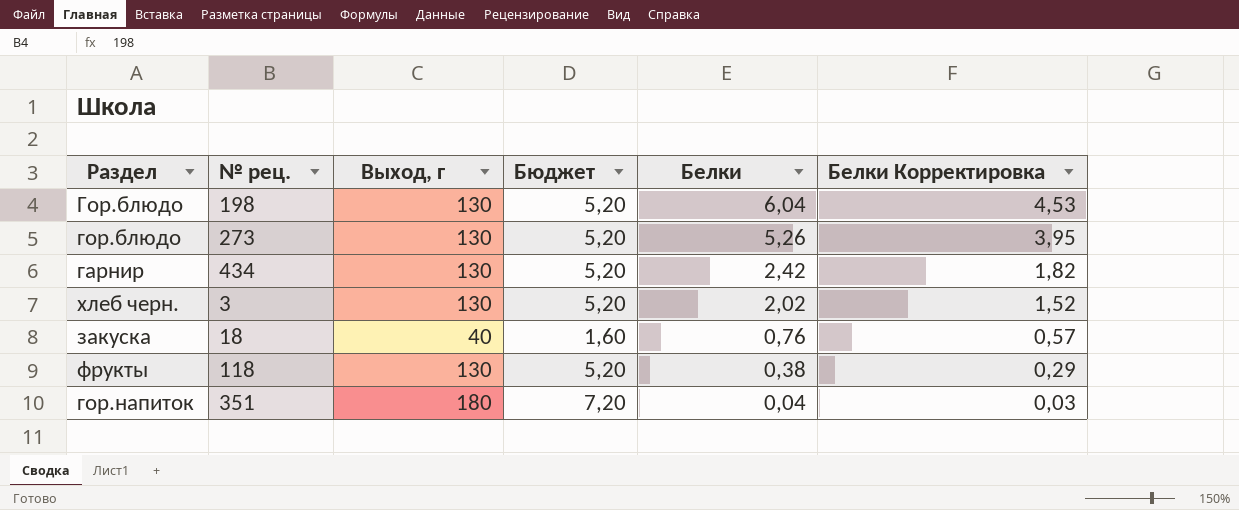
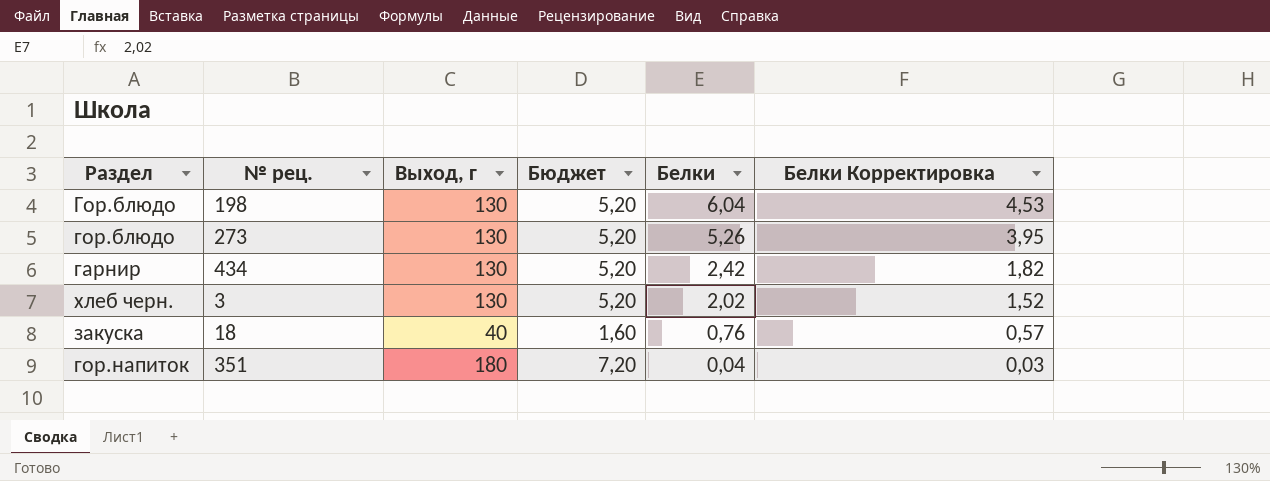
row фрукты: 118 | 130 | 5,20 | 0,38 | 0,29 -> none

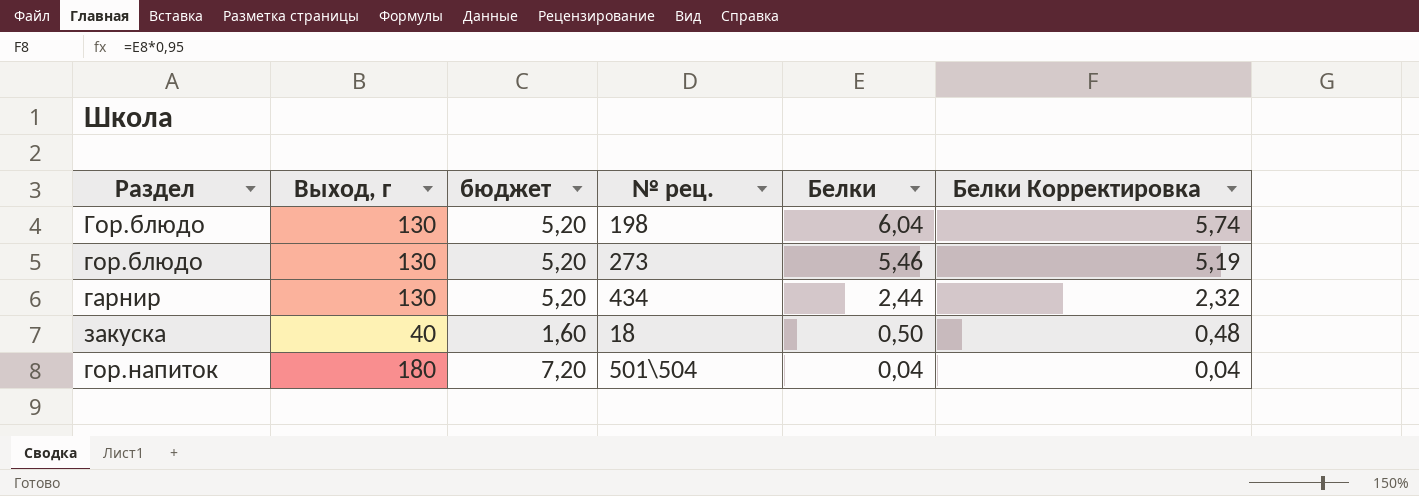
column name: Бюджет -> бюджет
column № рец. | position: 2 -> 4
column Белки Корректировка | formula: [Белки] * 0,75 -> [Белки] * 0,95
row хлеб черн.: 3 | 130 | 5,20 | 2,02 | 1,52 -> none
гор.блюдо | Белки: 5,26 -> 5,46
гарнир | Белки: 2,42 -> 2,44
закуска | Белки: 0,76 -> 0,50
гор.напиток | № рец.: 351 -> 501\504

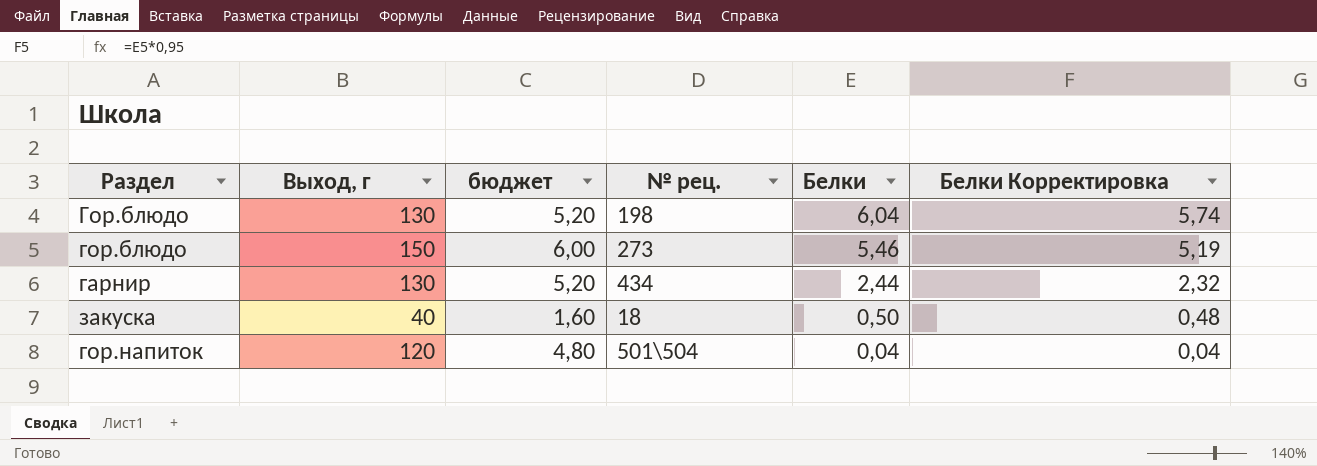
гор.блюдо | Выход, г: 130 -> 150
гор.блюдо | бюджет: 5,20 -> 6,00
гор.напиток | Выход, г: 180 -> 120
гор.напиток | бюджет: 7,20 -> 4,80

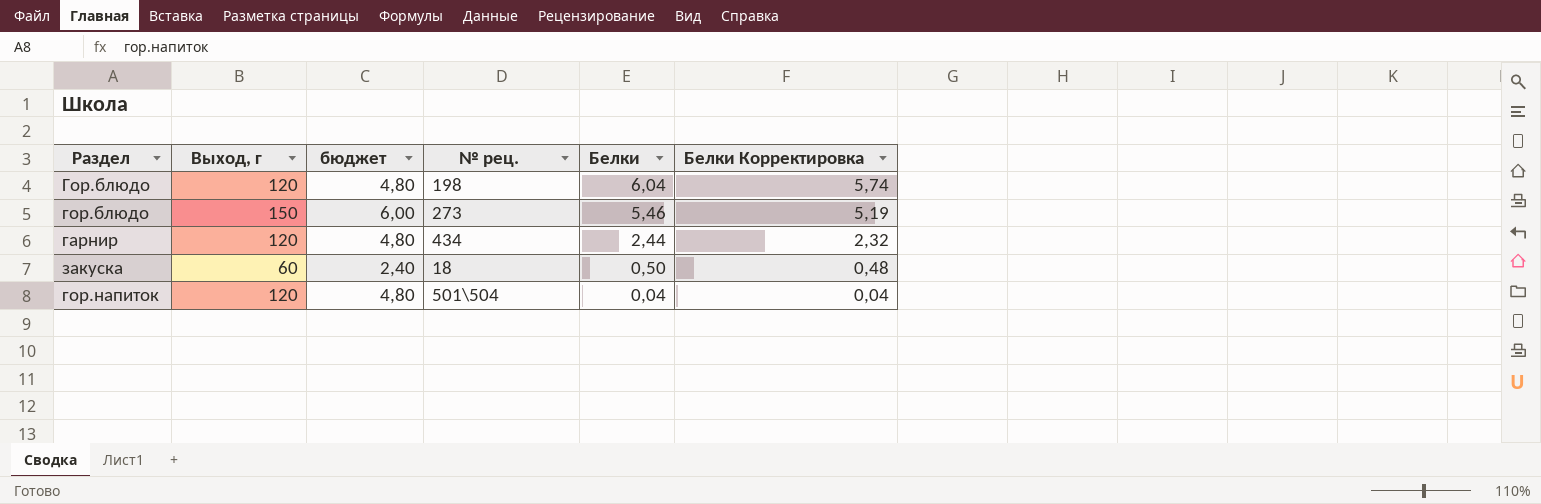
Гор.блюдо | Выход, г: 130 -> 120
Гор.блюдо | бюджет: 5,20 -> 4,80
гарнир | Выход, г: 130 -> 120
гарнир | бюджет: 5,20 -> 4,80
закуска | Выход, г: 40 -> 60
закуска | бюджет: 1,60 -> 2,40

